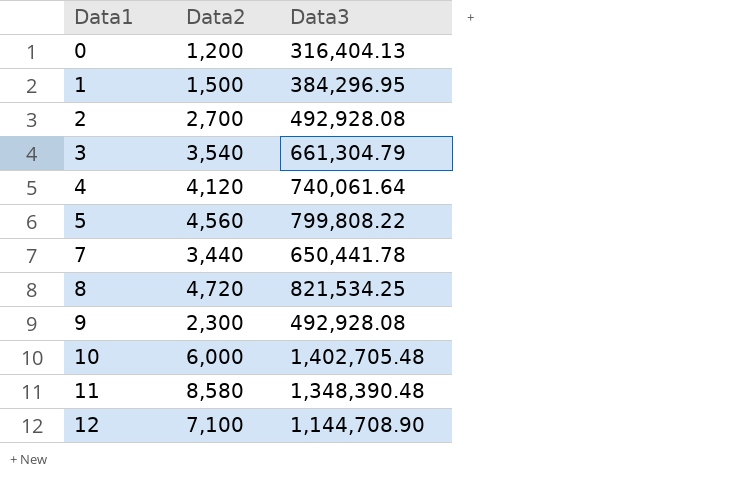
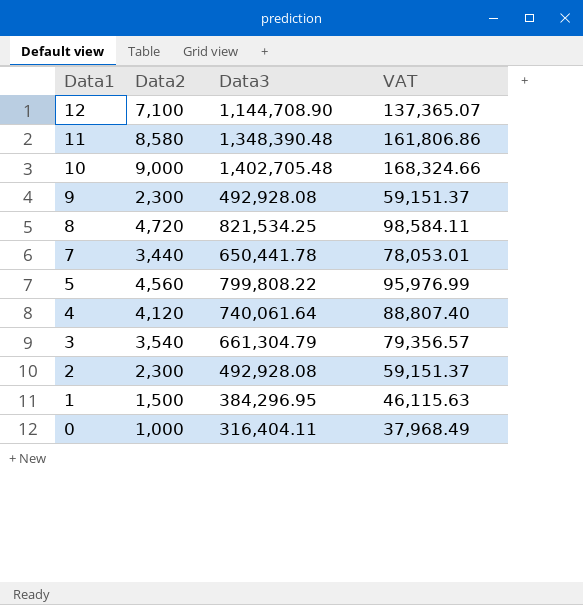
row order: Data1 ascending -> Data1 descending
column VAT | formula: none -> [Data3] * 0.12
10 | Data2: 6,000 -> 9,000
2 | Data2: 2,700 -> 2,300
0 | Data2: 1,200 -> 1,000
0 | Data3: 316,404.13 -> 316,404.11

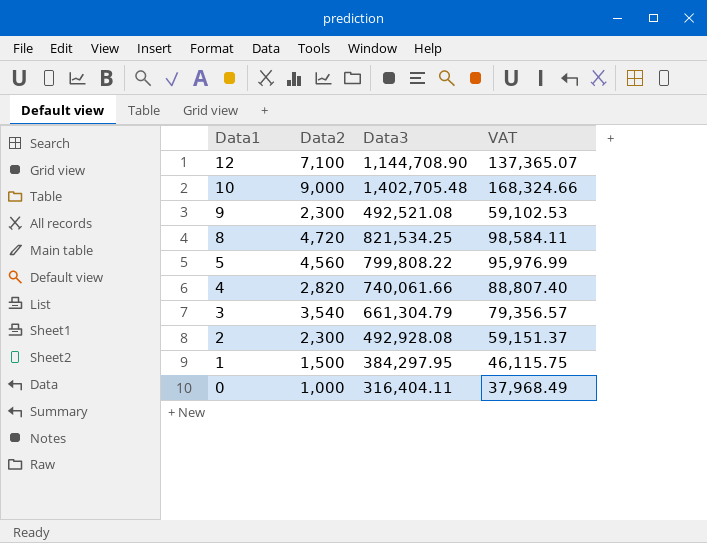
row 11: 8,580 | 1,348,390.48 | 161,806.86 -> none
row 7: 3,440 | 650,441.78 | 78,053.01 -> none
9 | Data3: 492,928.08 -> 492,521.08
9 | VAT: 59,151.37 -> 59,102.53
4 | Data2: 4,120 -> 2,820
4 | Data3: 740,061.64 -> 740,061.66
1 | Data3: 384,296.95 -> 384,297.95
1 | VAT: 46,115.63 -> 46,115.75

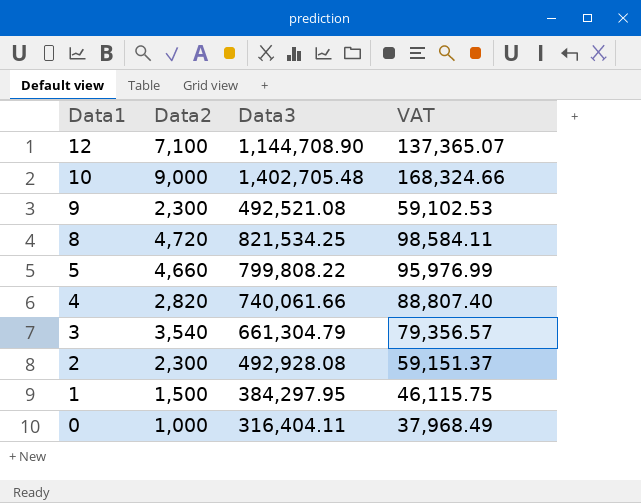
5 | Data2: 4,560 -> 4,660

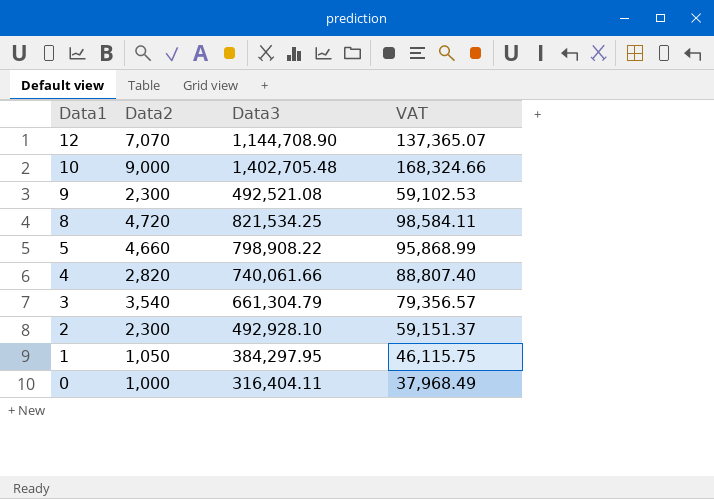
12 | Data2: 7,100 -> 7,070
5 | Data3: 799,808.22 -> 798,908.22
5 | VAT: 95,976.99 -> 95,868.99
2 | Data3: 492,928.08 -> 492,928.10
1 | Data2: 1,500 -> 1,050

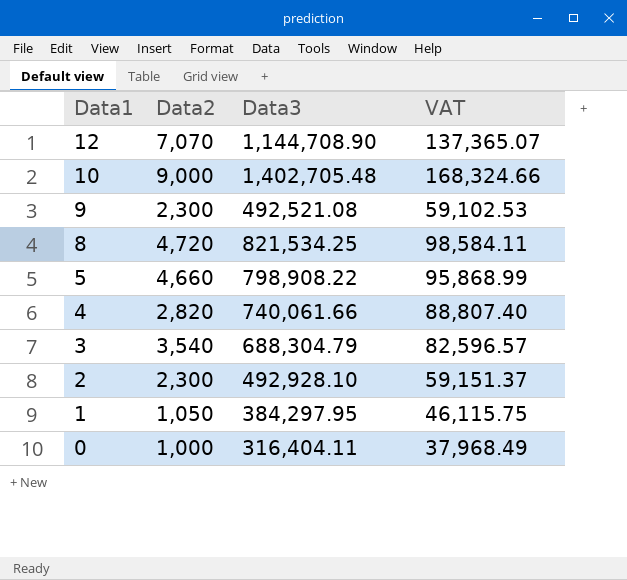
3 | Data3: 661,304.79 -> 688,304.79
3 | VAT: 79,356.57 -> 82,596.57

